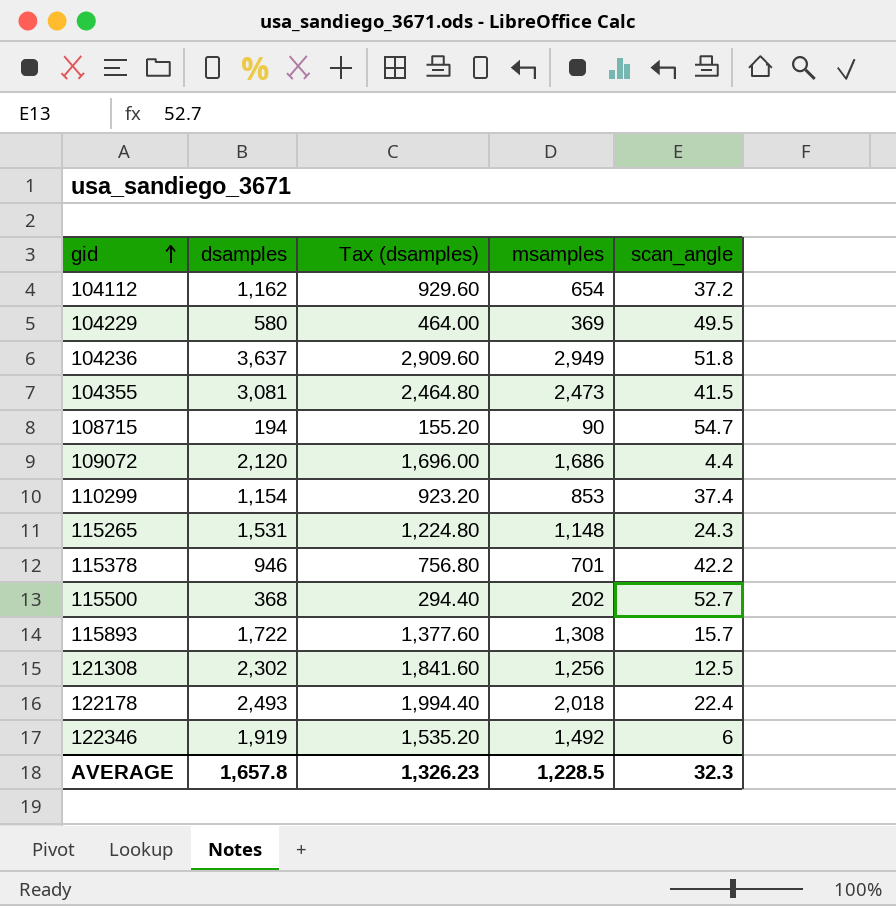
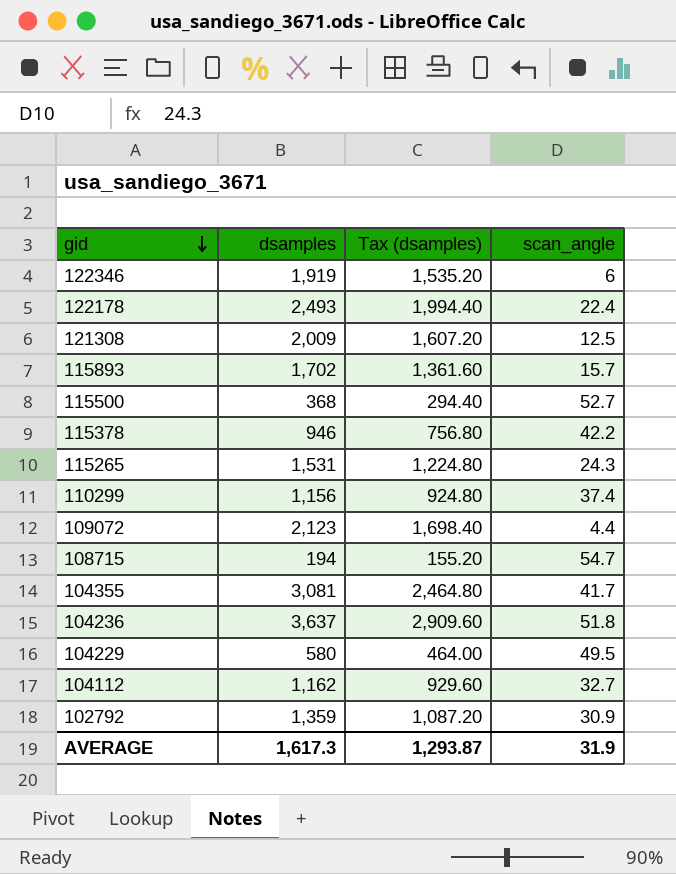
row order: gid ascending -> gid descending
column msamples | position: 4 -> none
121308 | dsamples: 2,302 -> 2,009
121308 | Tax (dsamples): 1,841.60 -> 1,607.20
115893 | dsamples: 1,722 -> 1,702
115893 | Tax (dsamples): 1,377.60 -> 1,361.60
110299 | dsamples: 1,154 -> 1,156
110299 | Tax (dsamples): 923.20 -> 924.80
109072 | dsamples: 2,120 -> 2,123
109072 | Tax (dsamples): 1,696.00 -> 1,698.40
104355 | scan_angle: 41.5 -> 41.7
104112 | scan_angle: 37.2 -> 32.7
row 102792: none -> 1,359 | 1,087.20 | 30.9
AVERAGE | dsamples: 1,657.8 -> 1,617.3
AVERAGE | Tax (dsamples): 1,326.23 -> 1,293.87
AVERAGE | scan_angle: 32.3 -> 31.9

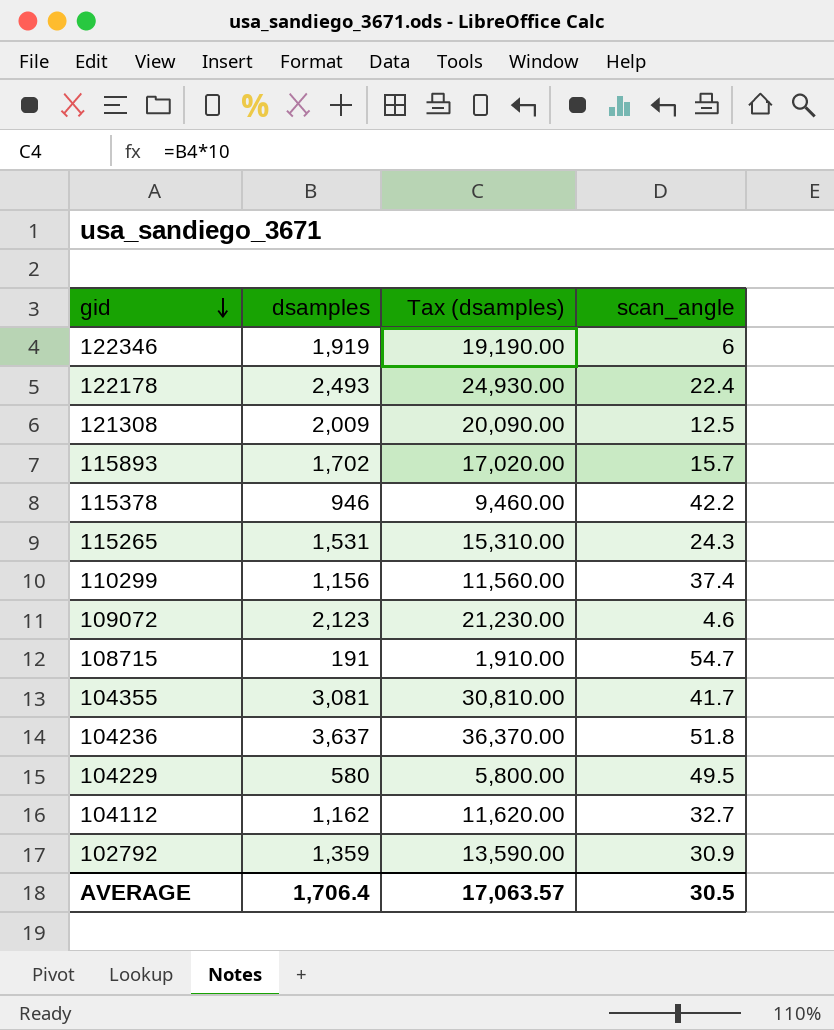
column Tax (dsamples) | formula: [dsamples] * 0.8 -> [dsamples] * 10
row 115500: 368 | 294.40 | 52.7 -> none
109072 | scan_angle: 4.4 -> 4.6
108715 | dsamples: 194 -> 191
AVERAGE | dsamples: 1,617.3 -> 1,706.4
AVERAGE | Tax (dsamples): 1,293.87 -> 17,063.57
AVERAGE | scan_angle: 31.9 -> 30.5

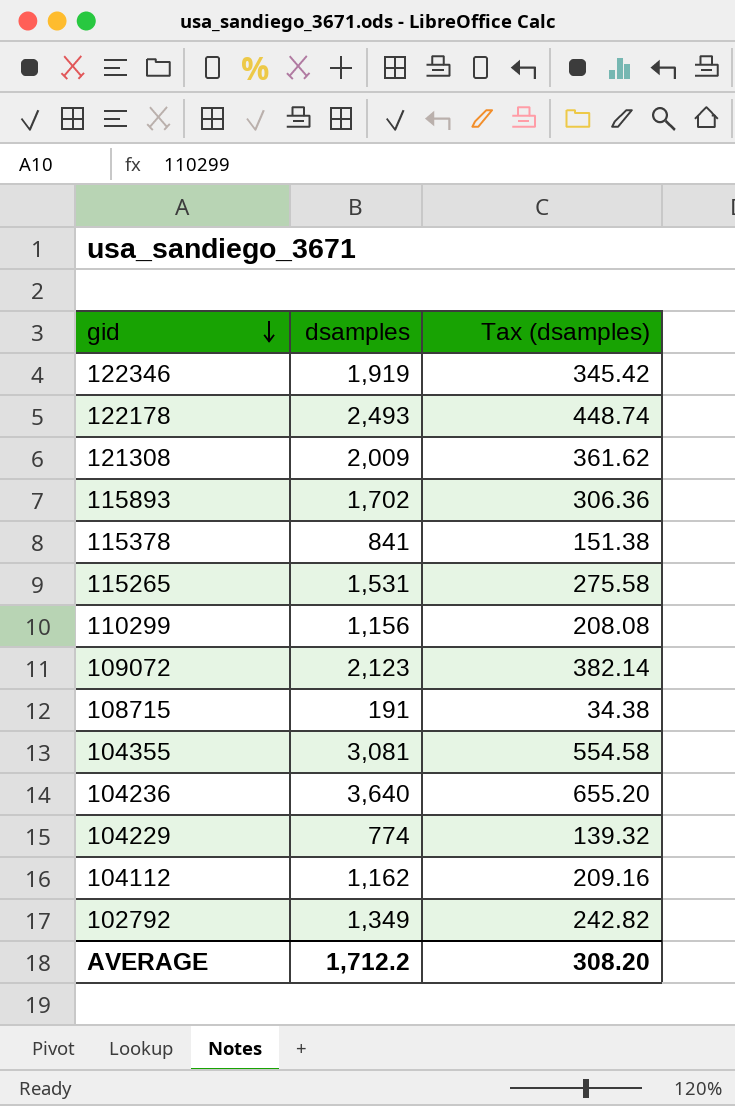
column scan_angle | position: 4 -> none
column Tax (dsamples) | formula: [dsamples] * 10 -> [dsamples] * 0.18
115378 | dsamples: 946 -> 841
104236 | dsamples: 3,637 -> 3,640
104229 | dsamples: 580 -> 774
102792 | dsamples: 1,359 -> 1,349
AVERAGE | dsamples: 1,706.4 -> 1,712.2
AVERAGE | Tax (dsamples): 17,063.57 -> 308.20

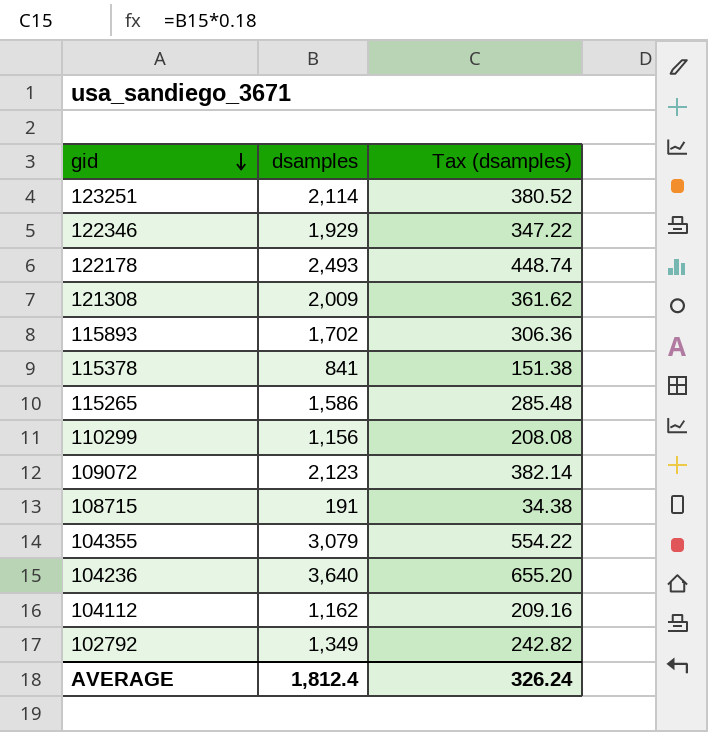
row 104229: 774 | 139.32 -> none
row 123251: none -> 2,114 | 380.52
122346 | dsamples: 1,919 -> 1,929
122346 | Tax (dsamples): 345.42 -> 347.22
115265 | dsamples: 1,531 -> 1,586
115265 | Tax (dsamples): 275.58 -> 285.48
104355 | dsamples: 3,081 -> 3,079
104355 | Tax (dsamples): 554.58 -> 554.22
AVERAGE | dsamples: 1,712.2 -> 1,812.4
AVERAGE | Tax (dsamples): 308.20 -> 326.24

